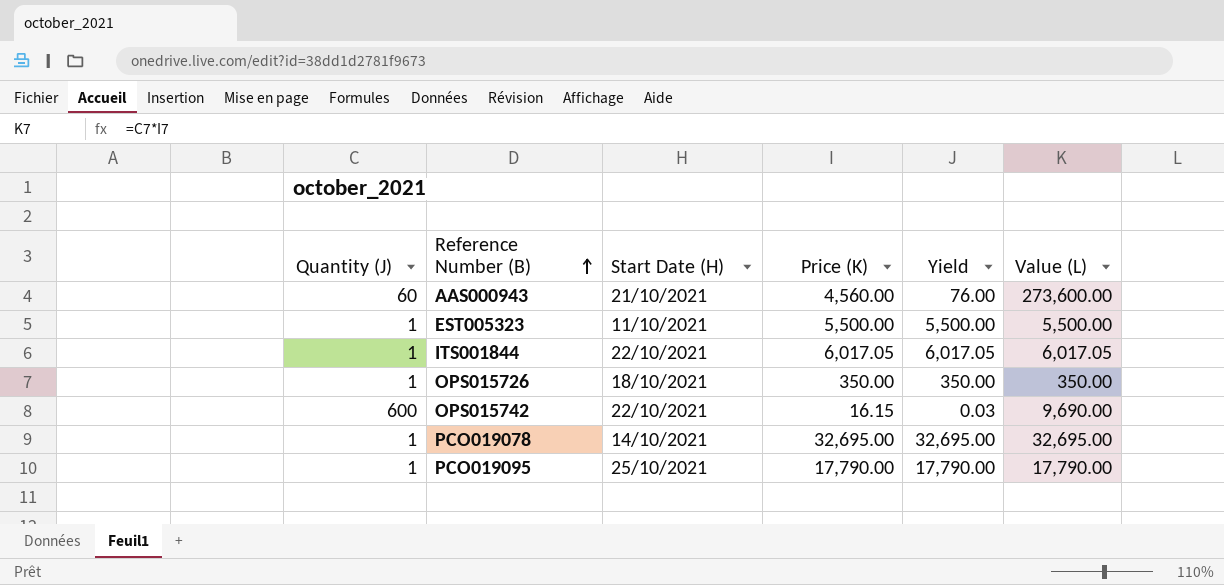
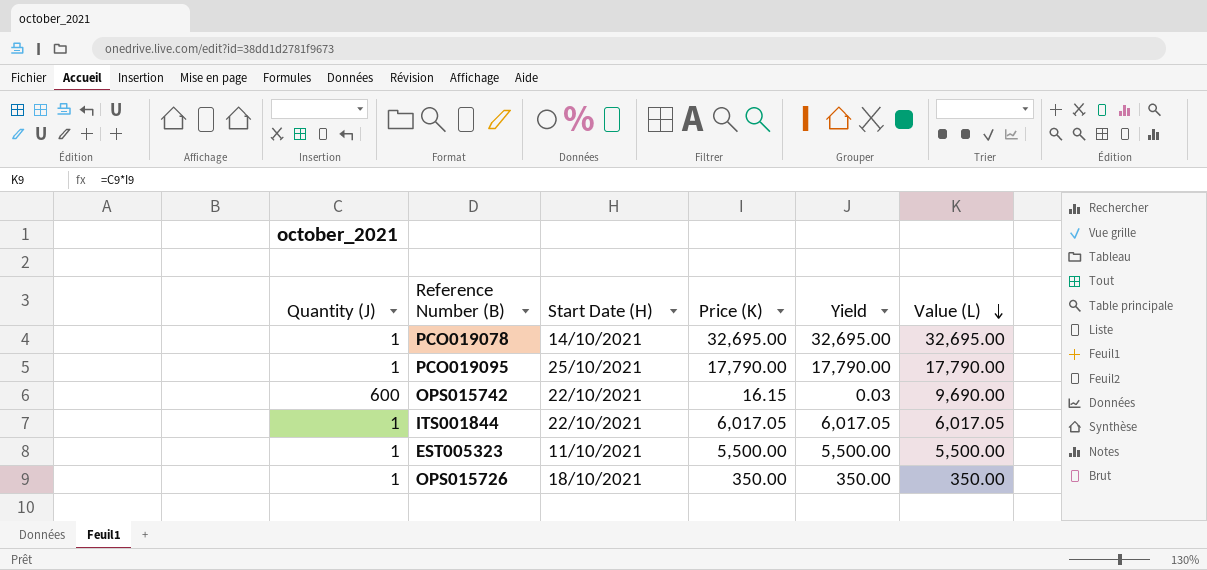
row order: Reference Number (B) ascending -> Value (L) descending
row AAS000943: 60 | 21/10/2021 | 4,560.00 | 76.00 | 273,600.00 -> none

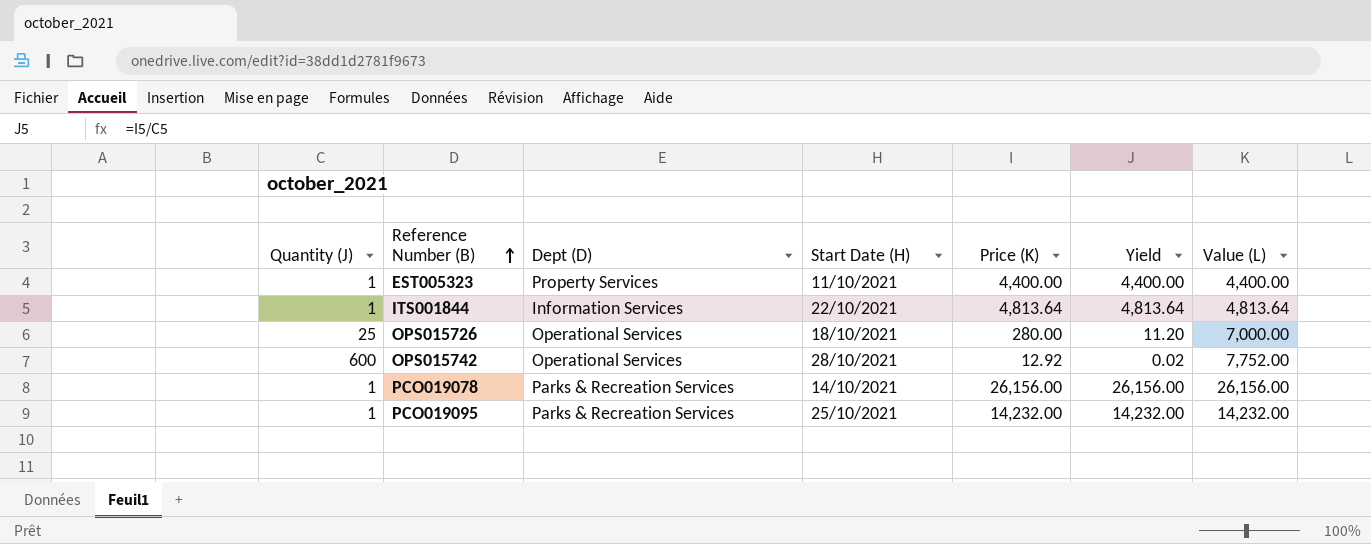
row order: Value (L) descending -> Reference Number (B) ascending
column Dept (D) | position: none -> 3
EST005323 | Price (K): 5,500.00 -> 4,400.00
EST005323 | Yield: 5,500.00 -> 4,400.00
EST005323 | Value (L): 5,500.00 -> 4,400.00
ITS001844 | Price (K): 6,017.05 -> 4,813.64
ITS001844 | Yield: 6,017.05 -> 4,813.64
ITS001844 | Value (L): 6,017.05 -> 4,813.64
OPS015726 | Quantity (J): 1 -> 25
OPS015726 | Price (K): 350.00 -> 280.00
OPS015726 | Yield: 350.00 -> 11.20
OPS015726 | Value (L): 350.00 -> 7,000.00
OPS015742 | Start Date (H): 22/10/2021 -> 28/10/2021
OPS015742 | Price (K): 16.15 -> 12.92
OPS015742 | Yield: 0.03 -> 0.02
OPS015742 | Value (L): 9,690.00 -> 7,752.00
PCO019078 | Price (K): 32,695.00 -> 26,156.00
PCO019078 | Yield: 32,695.00 -> 26,156.00
PCO019078 | Value (L): 32,695.00 -> 26,156.00
PCO019095 | Price (K): 17,790.00 -> 14,232.00
PCO019095 | Yield: 17,790.00 -> 14,232.00
PCO019095 | Value (L): 17,790.00 -> 14,232.00

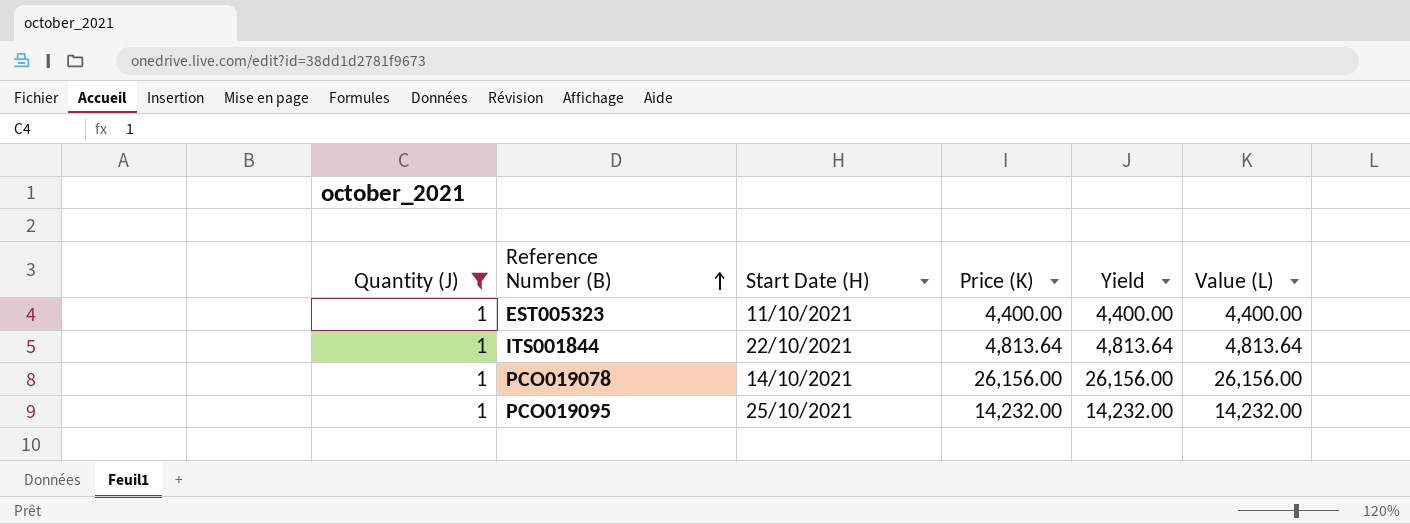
filter: none -> Quantity (J) = 1
column Dept (D) | position: 3 -> none

